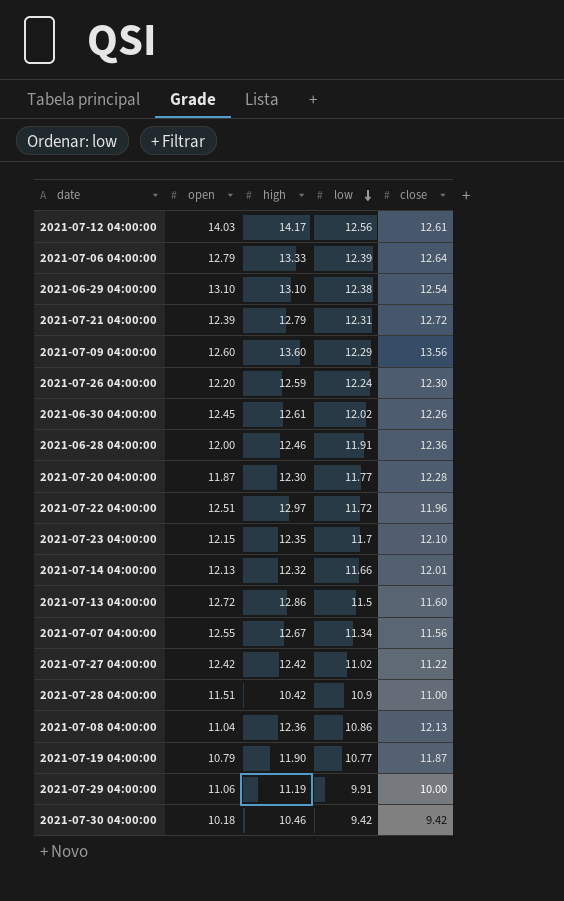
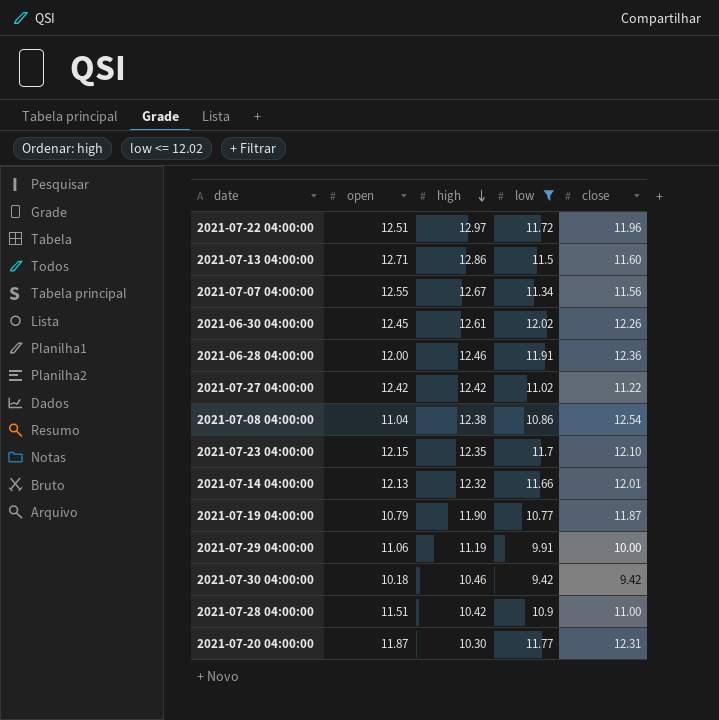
filter: none -> low <= 12.02
row order: low descending -> high descending
2021-07-13 04:00:00 | open: 12.72 -> 12.71
2021-07-08 04:00:00 | high: 12.36 -> 12.38
2021-07-08 04:00:00 | close: 12.13 -> 12.54
2021-07-20 04:00:00 | high: 12.30 -> 10.30
2021-07-20 04:00:00 | close: 12.28 -> 12.31

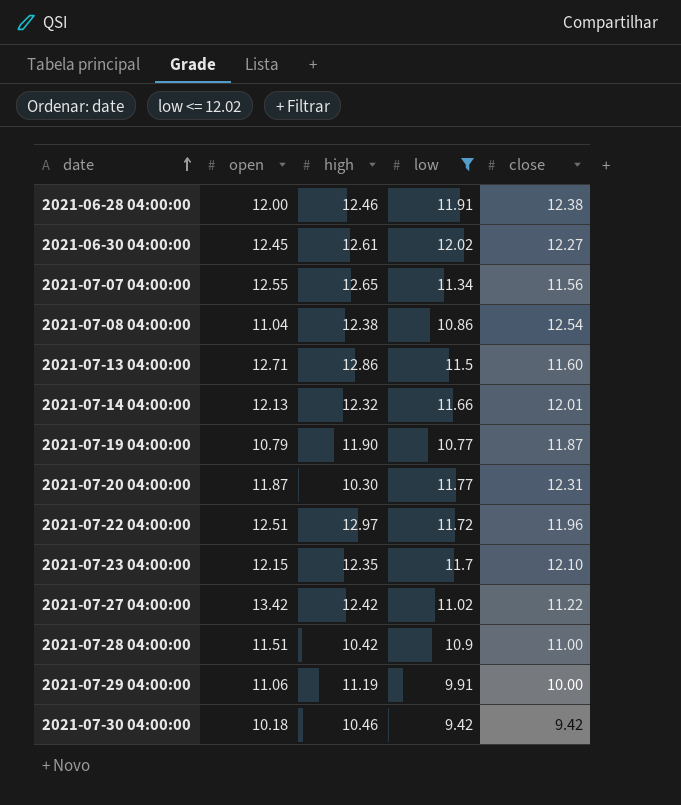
row order: high descending -> date ascending
2021-06-28 04:00:00 | close: 12.36 -> 12.38
2021-06-30 04:00:00 | close: 12.26 -> 12.27
2021-07-07 04:00:00 | high: 12.67 -> 12.65
2021-07-27 04:00:00 | open: 12.42 -> 13.42

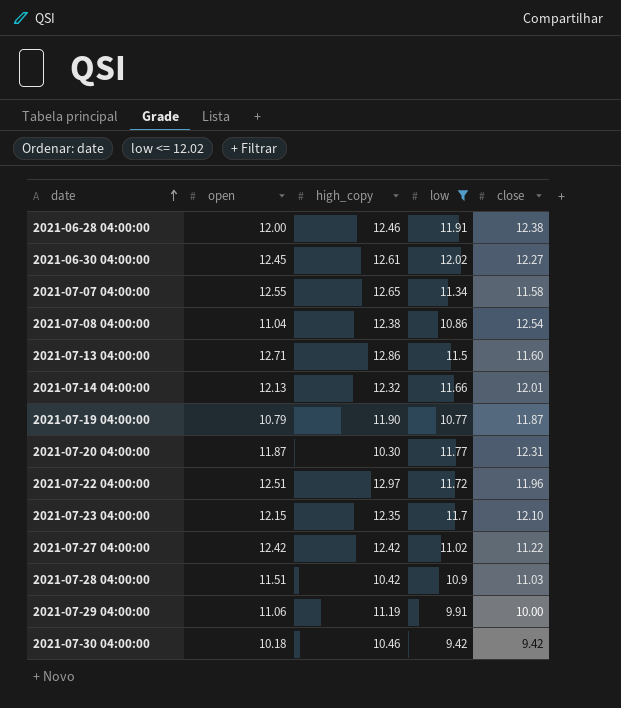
column name: high -> high_copy
2021-07-07 04:00:00 | close: 11.56 -> 11.58
2021-07-27 04:00:00 | open: 13.42 -> 12.42
2021-07-28 04:00:00 | close: 11.00 -> 11.03

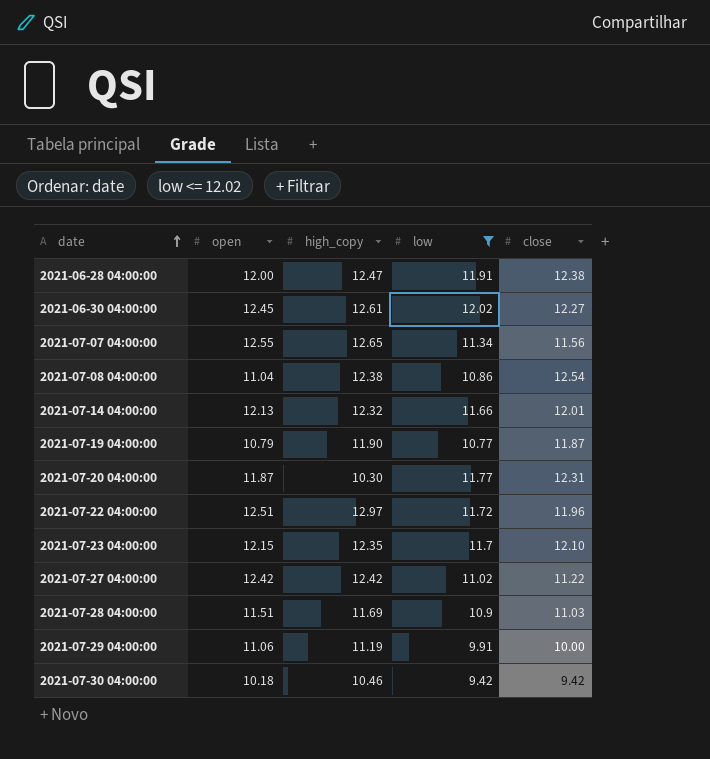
row 2021-07-13 04:00:00: 12.71 | 12.86 | 11.5 | 11.60 -> none
2021-06-28 04:00:00 | high_copy: 12.46 -> 12.47
2021-07-07 04:00:00 | close: 11.58 -> 11.56
2021-07-28 04:00:00 | high_copy: 10.42 -> 11.69

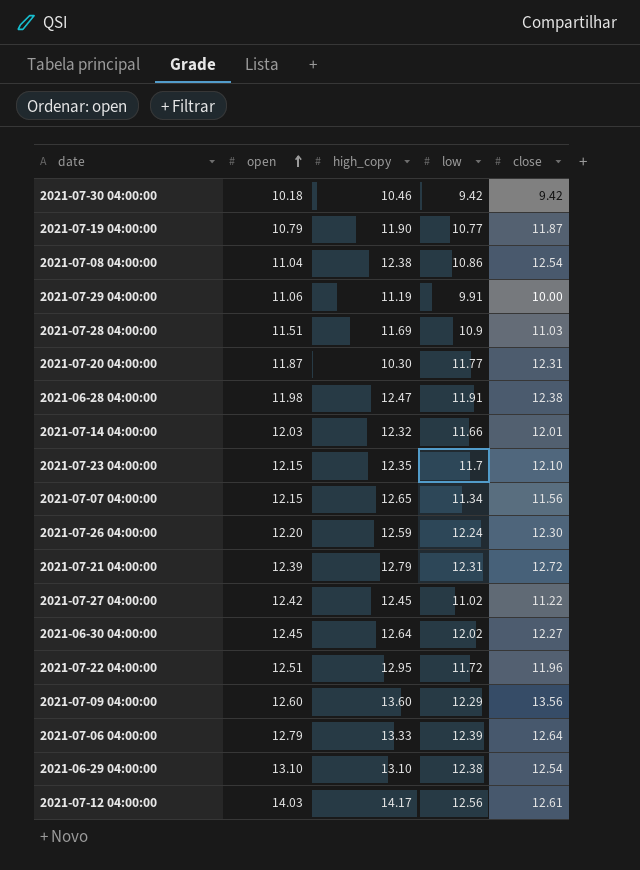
filter: low <= 12.02 -> none
row order: date ascending -> open ascending
2021-06-28 04:00:00 | open: 12.00 -> 11.98
2021-07-14 04:00:00 | open: 12.13 -> 12.03
2021-07-07 04:00:00 | open: 12.55 -> 12.15
2021-07-27 04:00:00 | high_copy: 12.42 -> 12.45
2021-06-30 04:00:00 | high_copy: 12.61 -> 12.64
2021-07-22 04:00:00 | high_copy: 12.97 -> 12.95

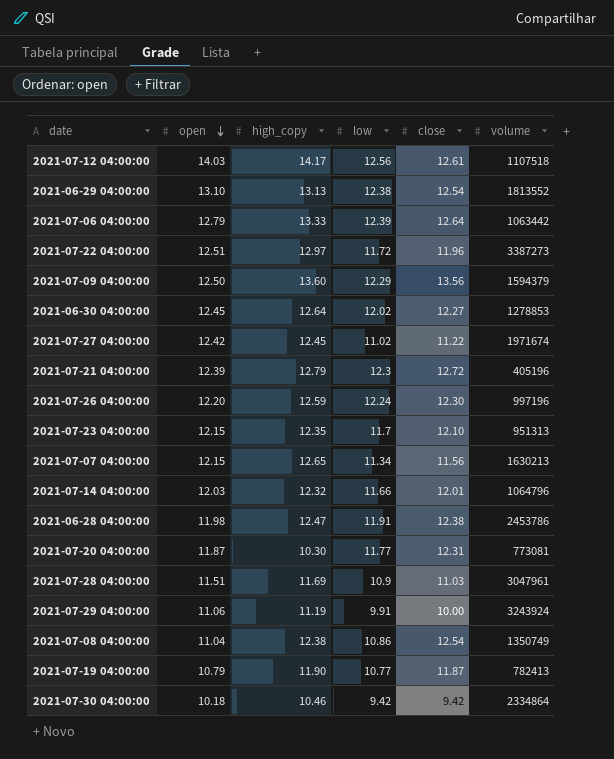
row order: open ascending -> open descending
column volume | position: none -> 6
2021-06-29 04:00:00 | high_copy: 13.10 -> 13.13
2021-07-22 04:00:00 | high_copy: 12.95 -> 12.97
2021-07-09 04:00:00 | open: 12.60 -> 12.50
2021-07-21 04:00:00 | low: 12.31 -> 12.3

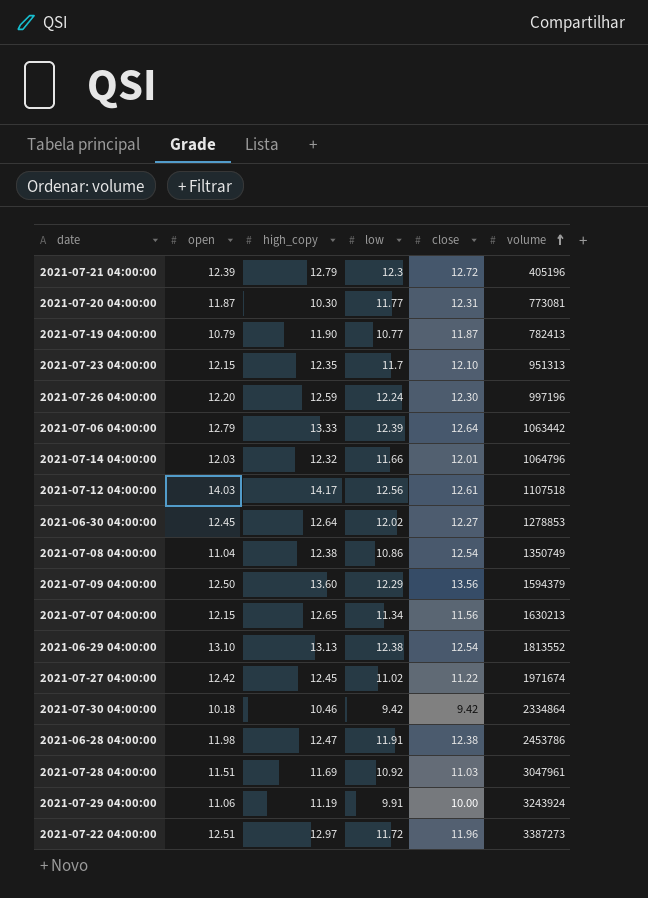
row order: open descending -> volume ascending
2021-07-28 04:00:00 | low: 10.9 -> 10.92

